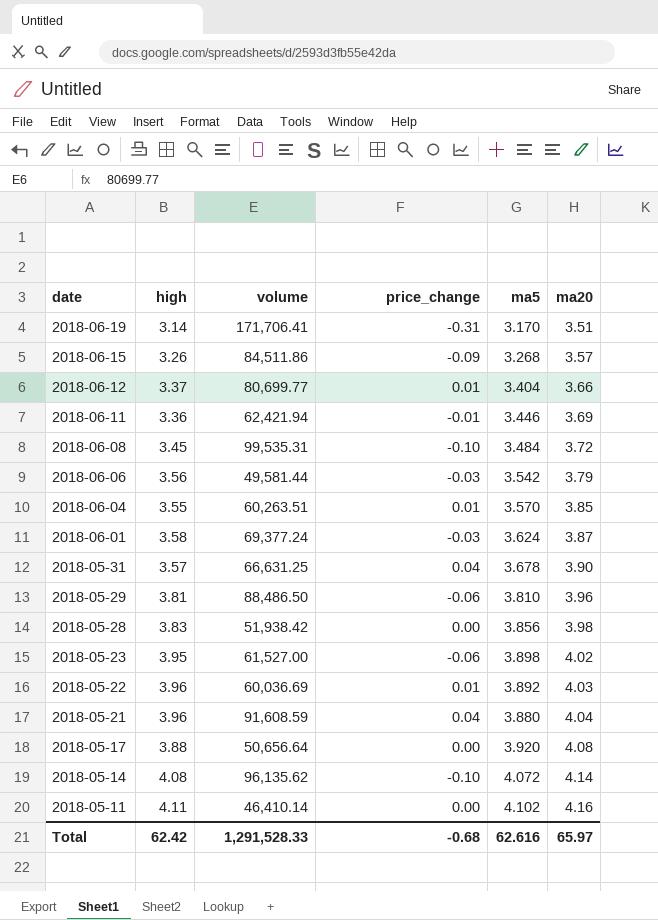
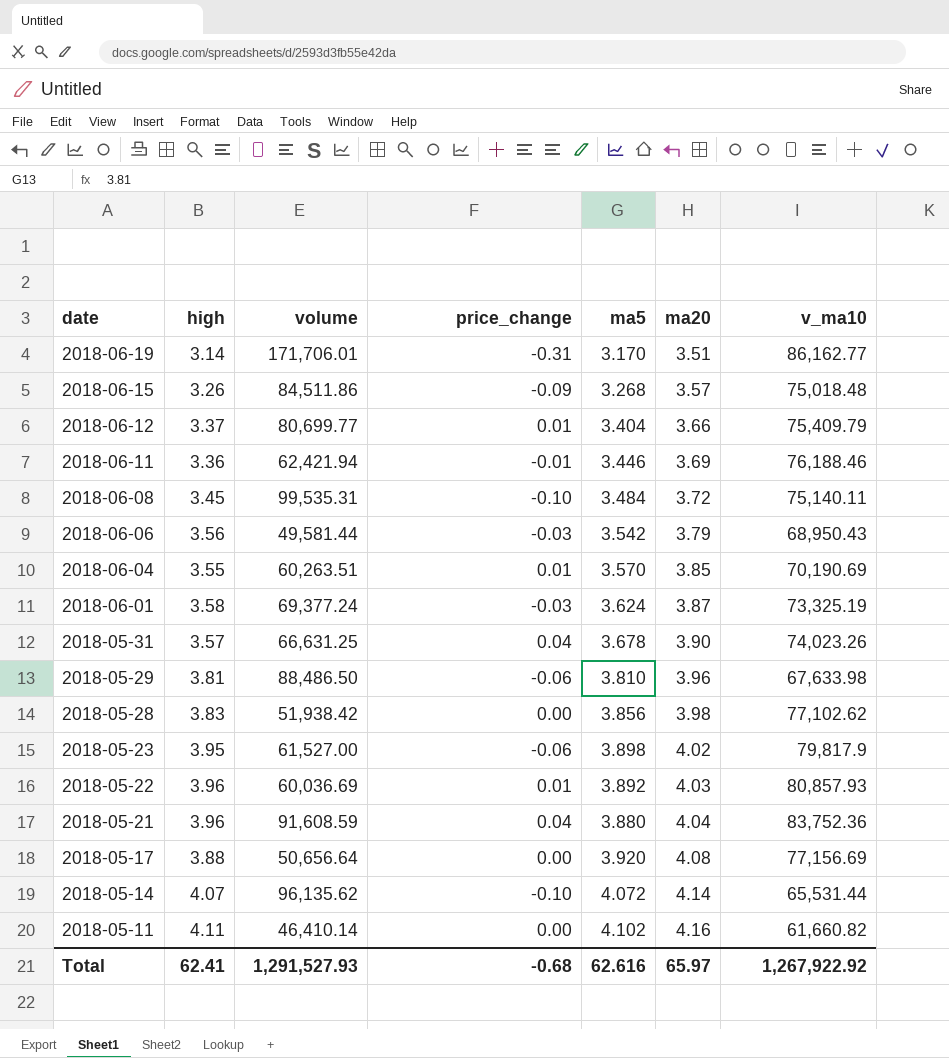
column v_ma10 | position: none -> 7
2018-06-19 | volume: 171,706.41 -> 171,706.01
2018-05-14 | high: 4.08 -> 4.07
Total | high: 62.42 -> 62.41
Total | volume: 1,291,528.33 -> 1,291,527.93

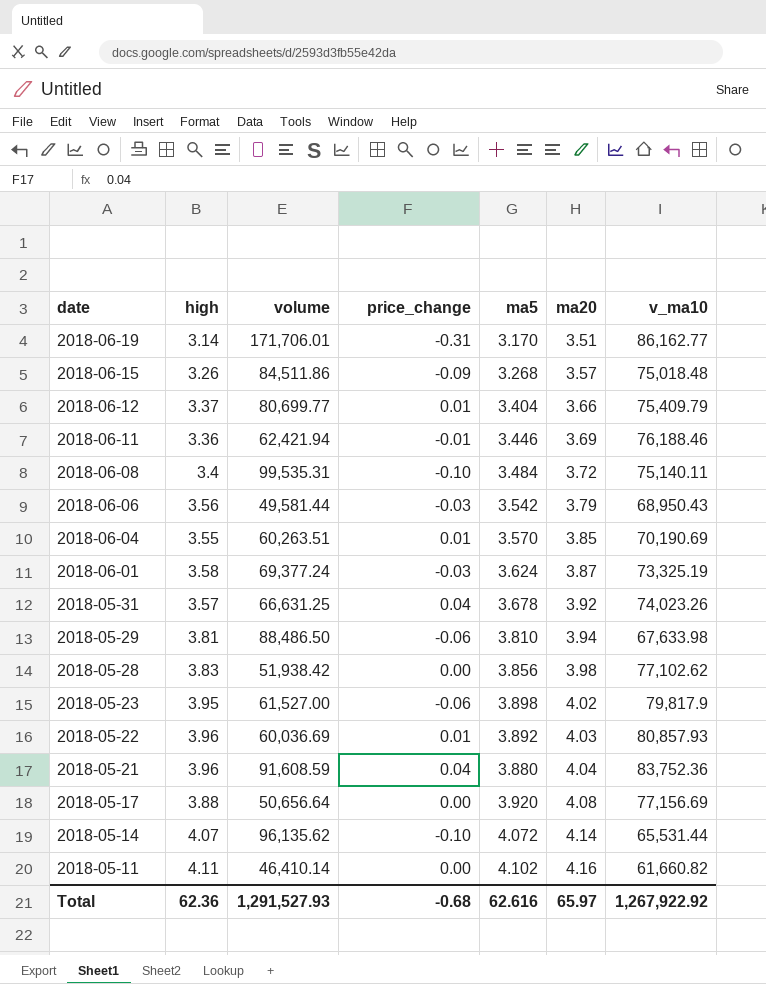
2018-06-08 | high: 3.45 -> 3.4
2018-05-31 | ma20: 3.90 -> 3.92
2018-05-29 | ma20: 3.96 -> 3.94
Total | high: 62.41 -> 62.36

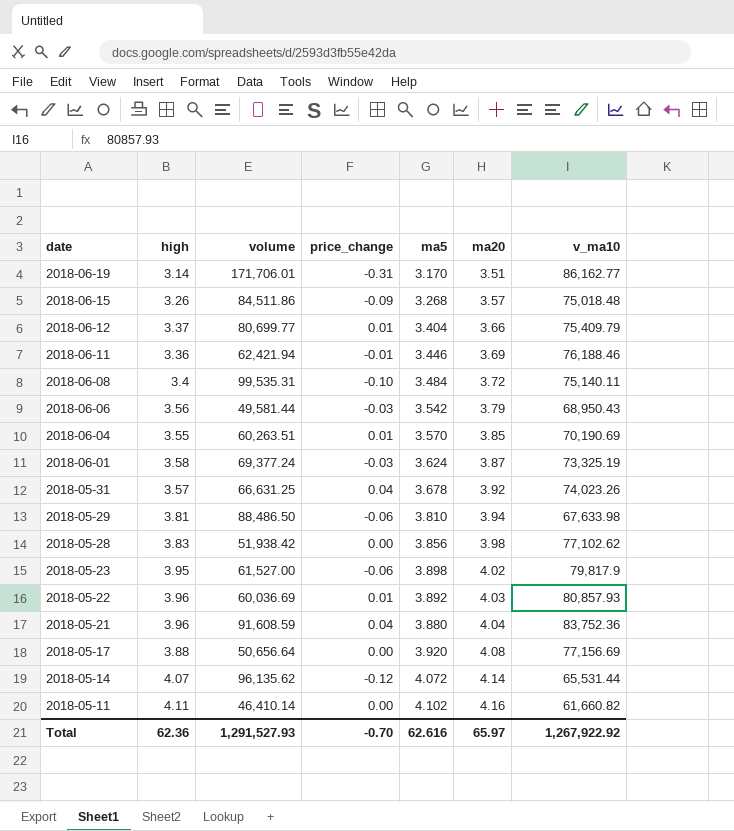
2018-05-14 | price_change: -0.10 -> -0.12
Total | price_change: -0.68 -> -0.70

